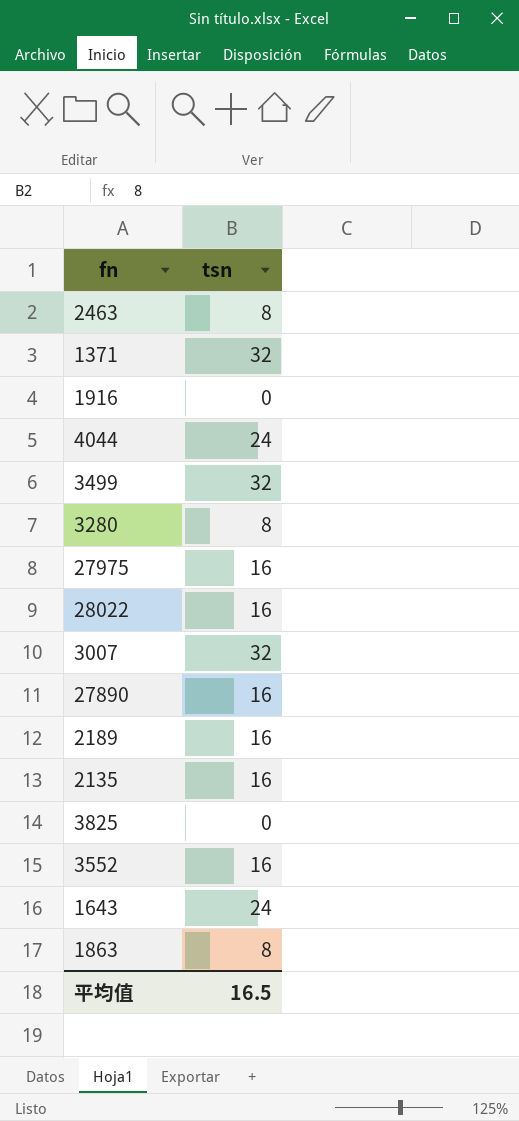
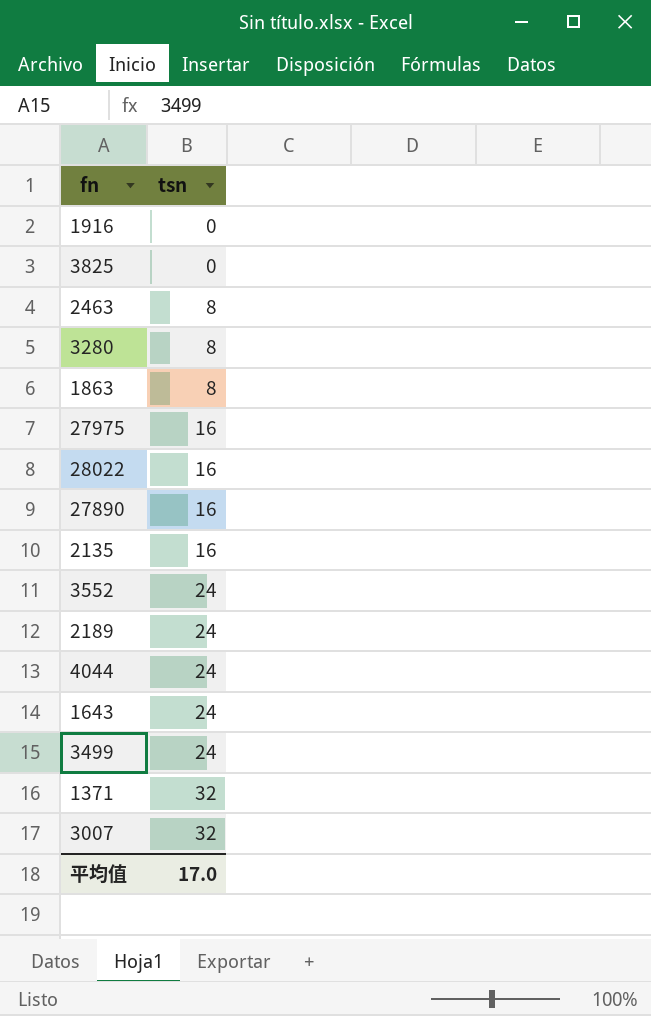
row order: none -> tsn ascending
3552 | tsn: 16 -> 24
2189 | tsn: 16 -> 24
3499 | tsn: 32 -> 24
平均值 | tsn: 16.5 -> 17.0

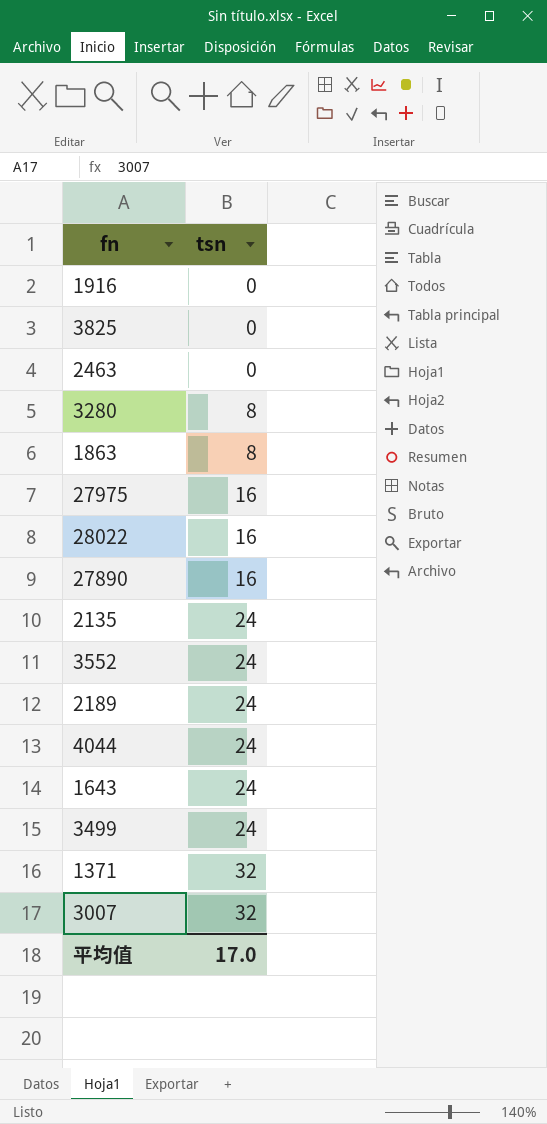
2463 | tsn: 8 -> 0
2135 | tsn: 16 -> 24

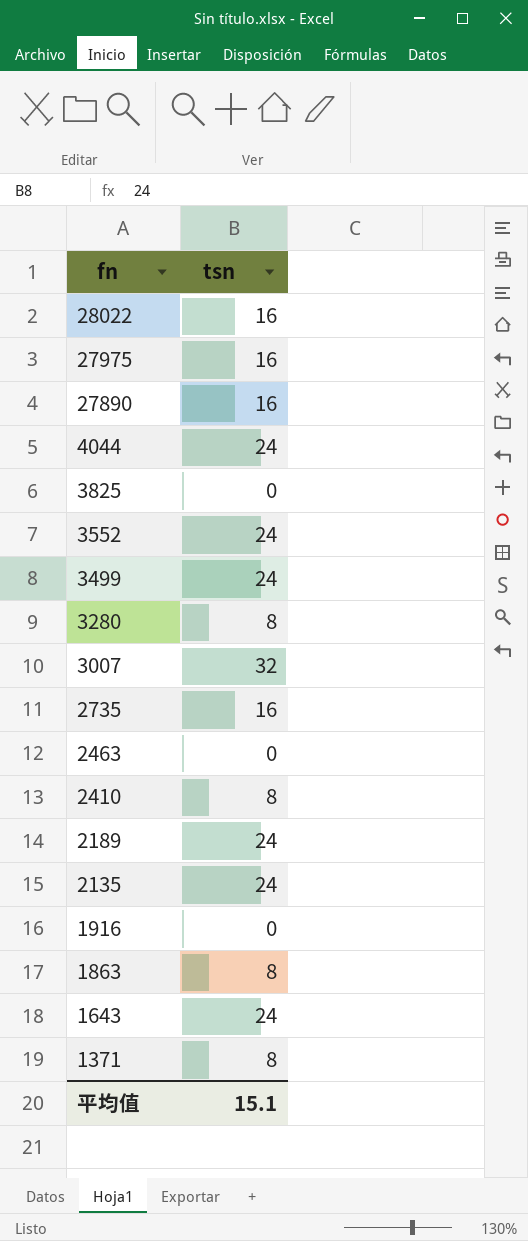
row order: tsn ascending -> fn descending
row 2735: none -> 16
row 2410: none -> 8
1371 | tsn: 32 -> 8
平均值 | tsn: 17.0 -> 15.1

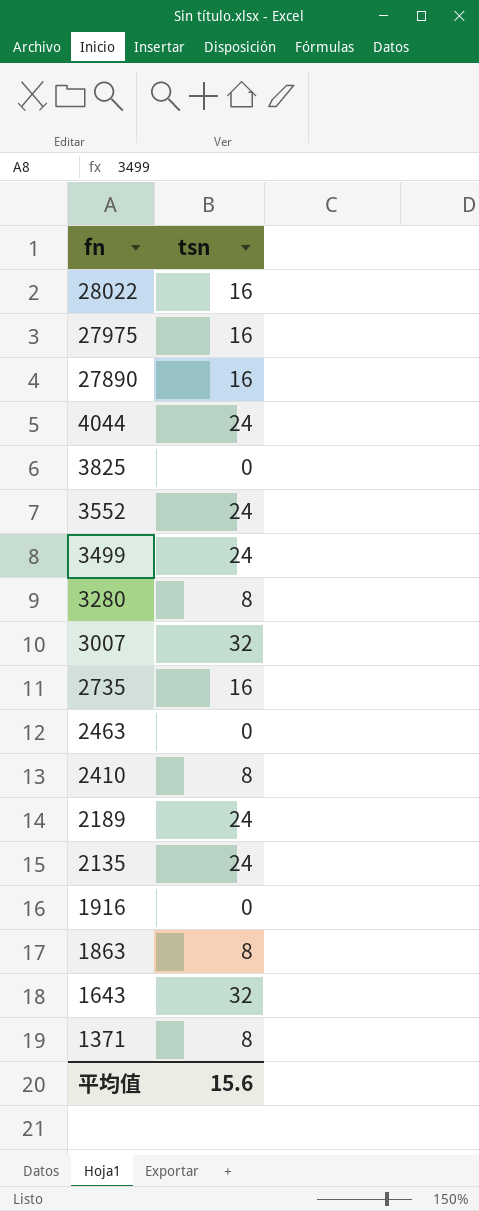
1643 | tsn: 24 -> 32
平均值 | tsn: 15.1 -> 15.6

